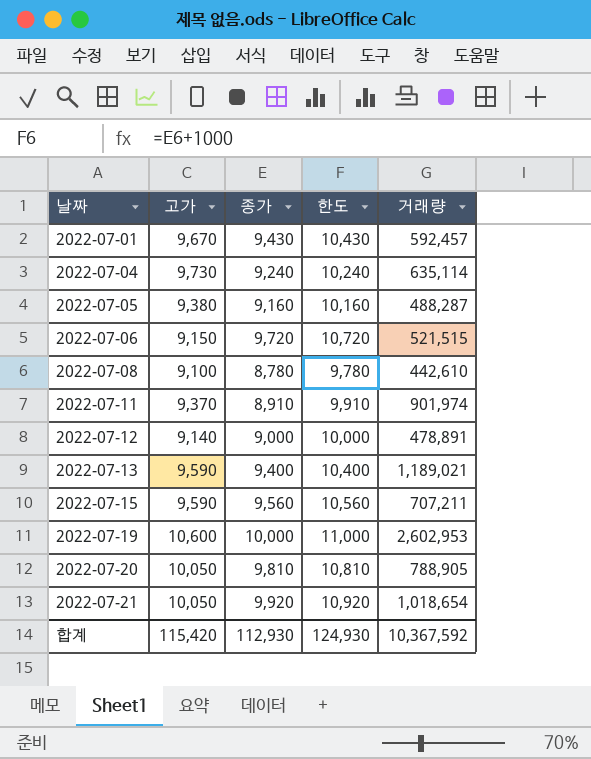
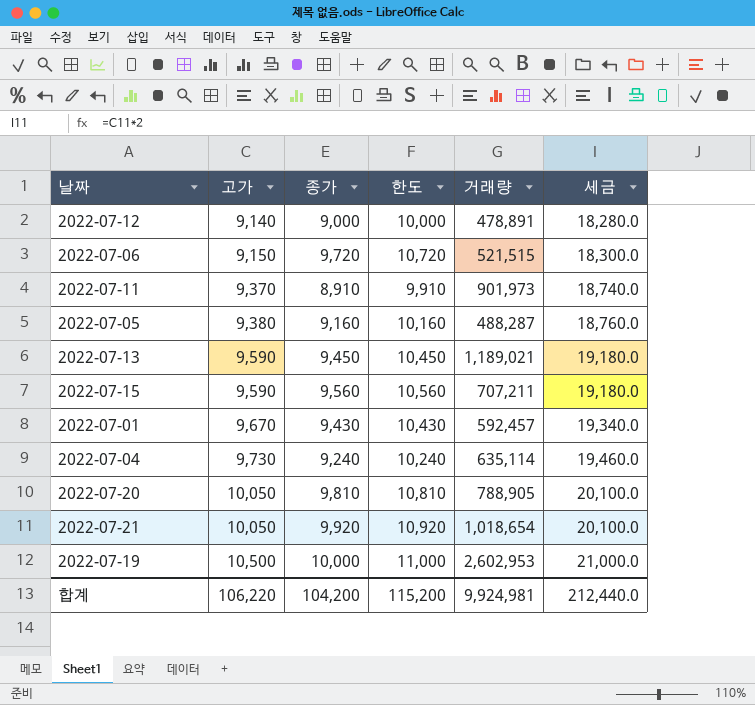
row order: 날짜 ascending -> 고가 ascending
column 세금 | formula: none -> [고가] * 2
row 2022-07-08: 9,100 | 8,780 | 9,780 | 442,610 -> none
2022-07-11 | 거래량: 901,974 -> 901,973
2022-07-13 | 종가: 9,400 -> 9,450
2022-07-13 | 한도: 10,400 -> 10,450
2022-07-19 | 고가: 10,600 -> 10,500
합계 | 고가: 115,420 -> 106,220
합계 | 종가: 112,930 -> 104,200
합계 | 한도: 124,930 -> 115,200
합계 | 거래량: 10,367,592 -> 9,924,981

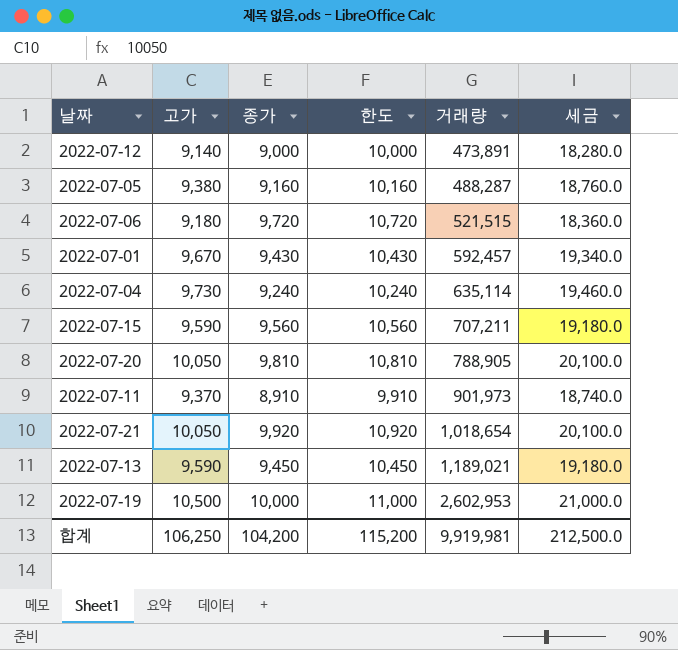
row order: 고가 ascending -> 거래량 ascending
2022-07-12 | 거래량: 478,891 -> 473,891
2022-07-06 | 고가: 9,150 -> 9,180
2022-07-06 | 세금: 18,300.0 -> 18,360.0
합계 | 고가: 106,220 -> 106,250
합계 | 거래량: 9,924,981 -> 9,919,981
합계 | 세금: 212,440.0 -> 212,500.0

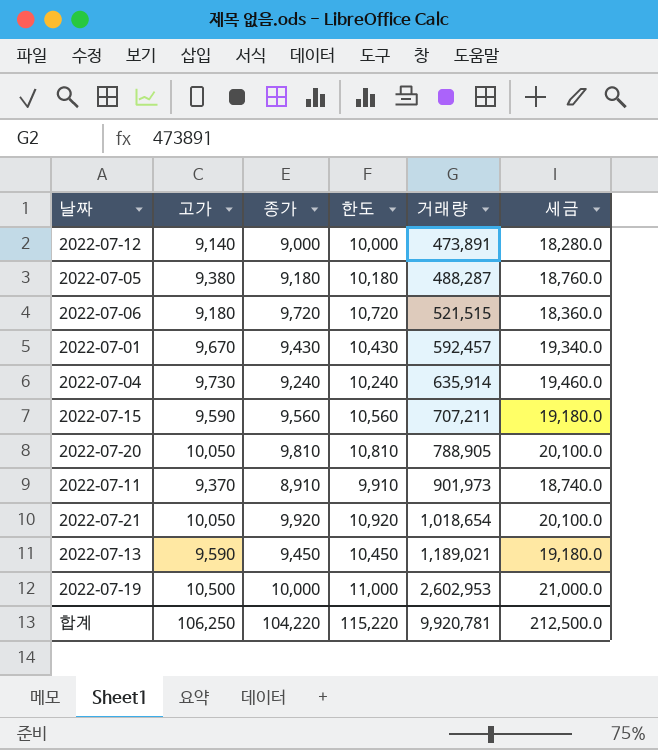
2022-07-05 | 종가: 9,160 -> 9,180
2022-07-05 | 한도: 10,160 -> 10,180
2022-07-04 | 거래량: 635,114 -> 635,914
합계 | 종가: 104,200 -> 104,220
합계 | 한도: 115,200 -> 115,220
합계 | 거래량: 9,919,981 -> 9,920,781

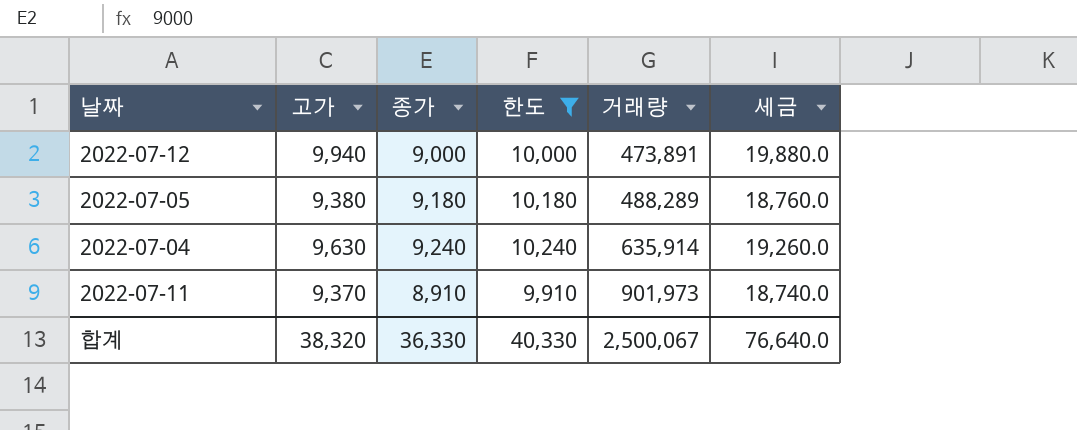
filter: none -> 한도 <= 10,240
2022-07-12 | 고가: 9,140 -> 9,940
2022-07-12 | 세금: 18,280.0 -> 19,880.0
2022-07-05 | 거래량: 488,287 -> 488,289
2022-07-04 | 고가: 9,730 -> 9,630
2022-07-04 | 세금: 19,460.0 -> 19,260.0
합계 | 고가: 106,250 -> 38,320
합계 | 종가: 104,220 -> 36,330
합계 | 한도: 115,220 -> 40,330
합계 | 거래량: 9,920,781 -> 2,500,067
합계 | 세금: 212,500.0 -> 76,640.0

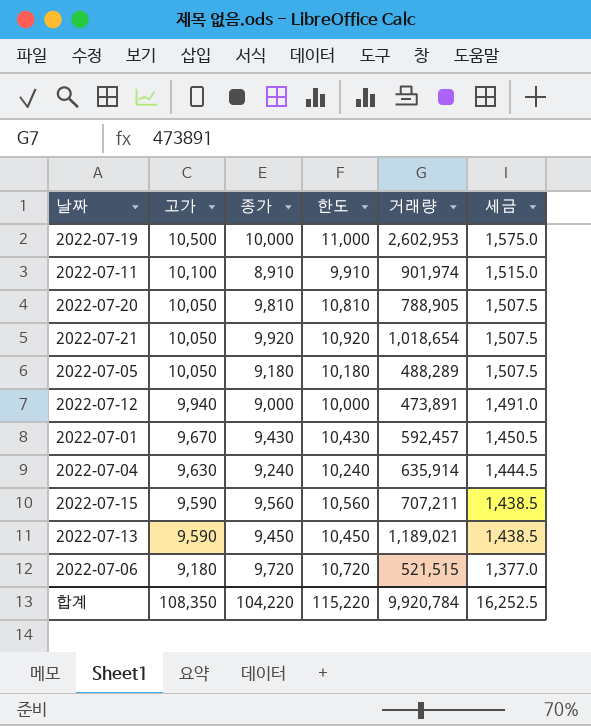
filter: 한도 <= 10,240 -> none
row order: 거래량 ascending -> 고가 descending
column 세금 | formula: [고가] * 2 -> [고가] * 0.15
2022-07-11 | 고가: 9,370 -> 10,100
2022-07-11 | 거래량: 901,973 -> 901,974
2022-07-05 | 고가: 9,380 -> 10,050
합계 | 고가: 38,320 -> 108,350
합계 | 종가: 36,330 -> 104,220
합계 | 한도: 40,330 -> 115,220
합계 | 거래량: 2,500,067 -> 9,920,784
합계 | 세금: 76,640.0 -> 16,252.5

